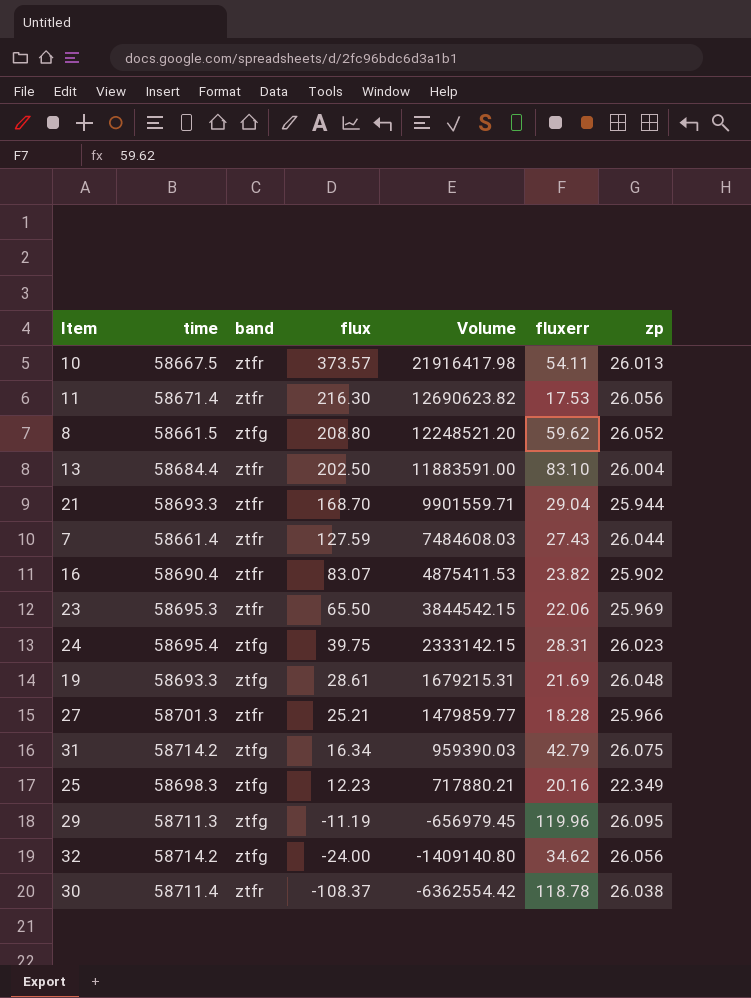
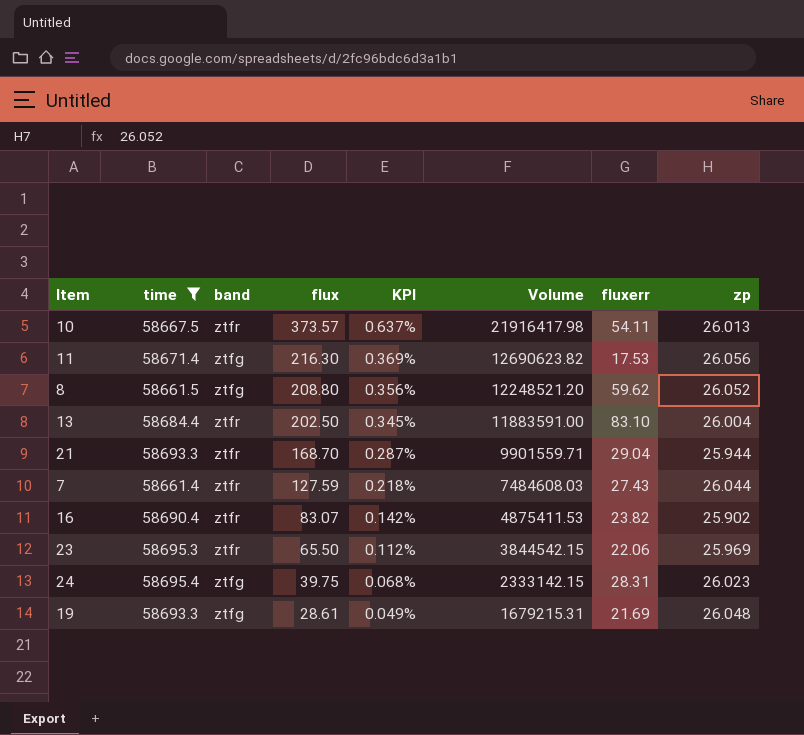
filter: none -> time <= 58695.4
column KPI | formula: none -> [flux] / [time]
11 | band: ztfr -> ztfg

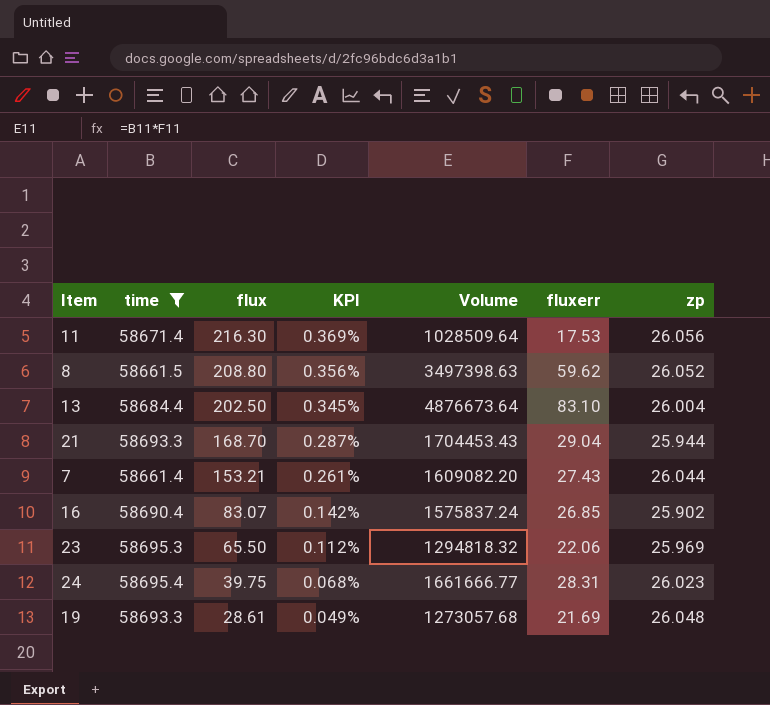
column band | position: 3 -> none
column Volume | formula: [time] * [flux] -> [time] * [fluxerr]
row 10: 58667.5 | ztfr | 373.57 | 0.637% | 21916417.98 | 54.11 | 26.013 -> none
7 | flux: 127.59 -> 153.21
7 | KPI: 0.218% -> 0.261%
16 | fluxerr: 23.82 -> 26.85

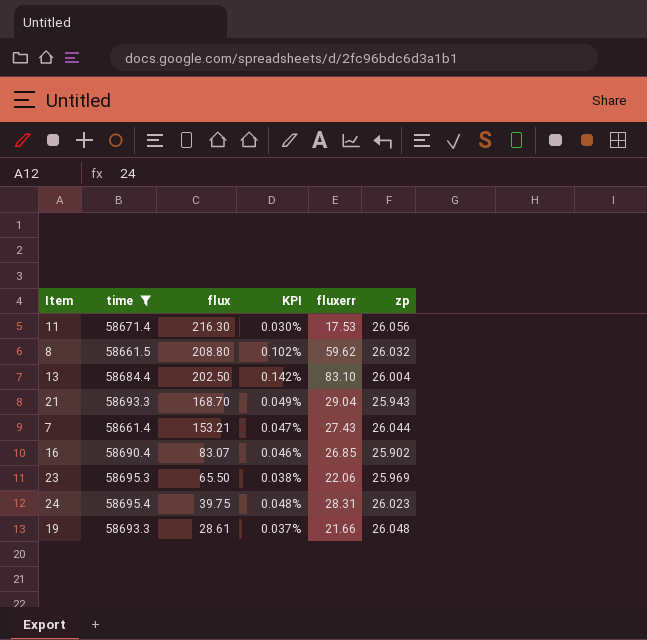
column Volume | formula: [time] * [fluxerr] -> none
column KPI | formula: [flux] / [time] -> [fluxerr] / [time]
8 | zp: 26.052 -> 26.032
21 | zp: 25.944 -> 25.943
19 | fluxerr: 21.69 -> 21.66

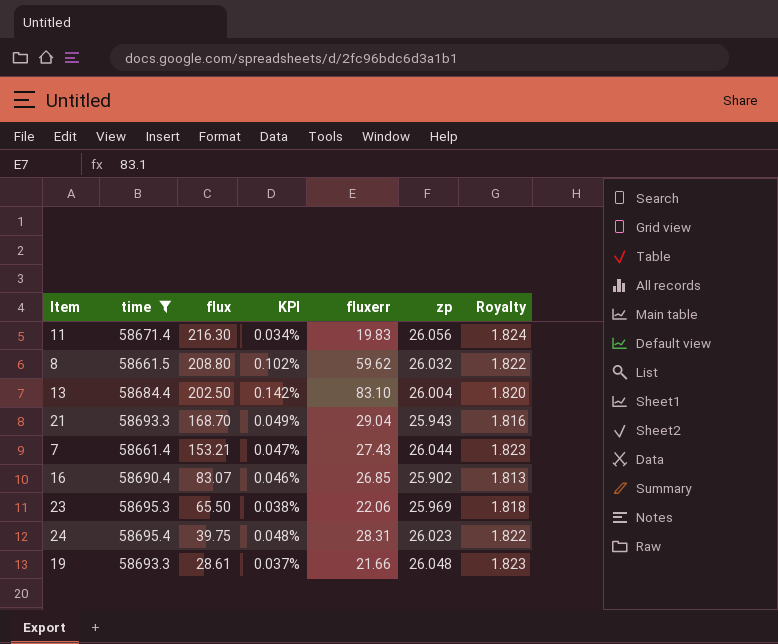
column Royalty | formula: none -> [zp] * 0.07
11 | KPI: 0.030% -> 0.034%
11 | fluxerr: 17.53 -> 19.83

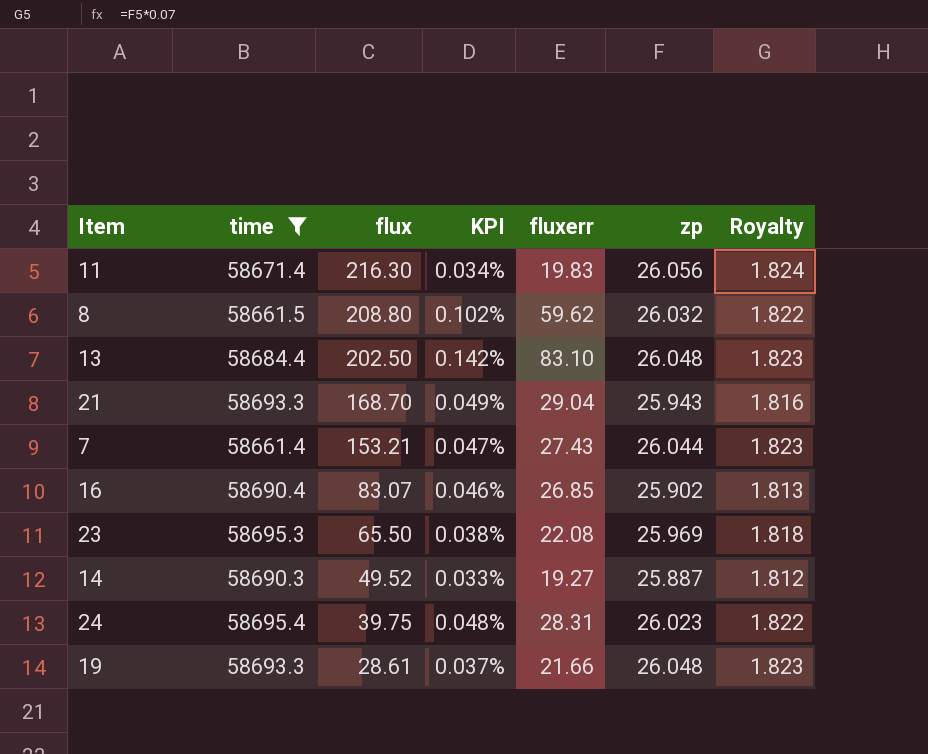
13 | zp: 26.004 -> 26.048
13 | Royalty: 1.820 -> 1.823
23 | fluxerr: 22.06 -> 22.08
row 14: none -> 58690.3 | 49.52 | 0.033% | 19.27 | 25.887 | 1.812

